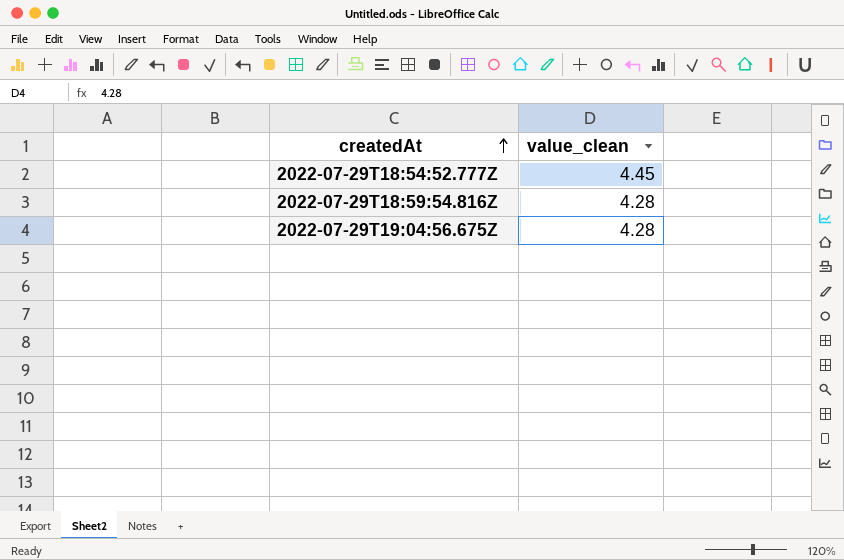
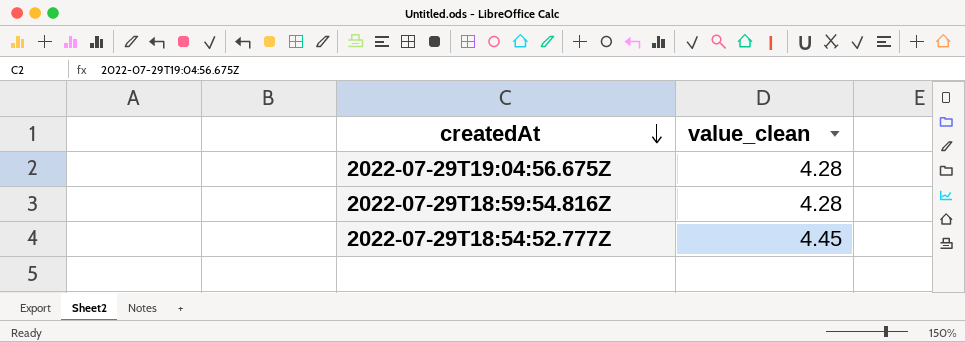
row order: createdAt ascending -> createdAt descending

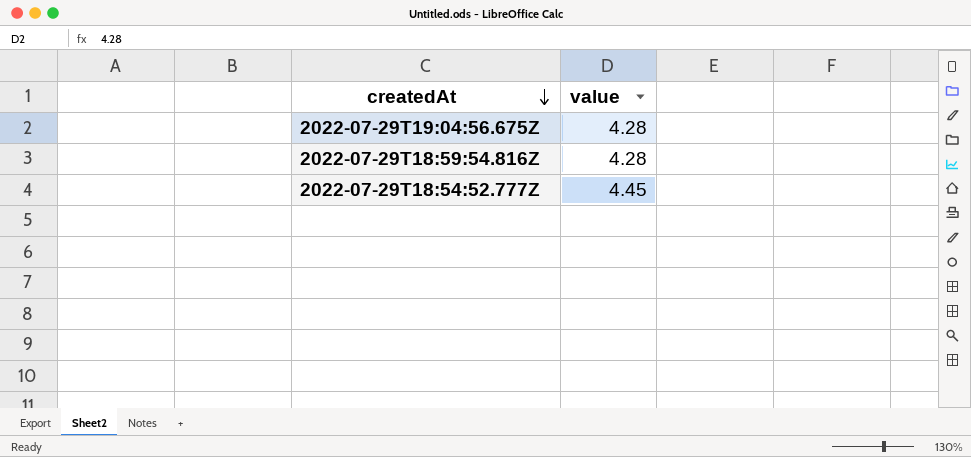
column name: value_clean -> value

